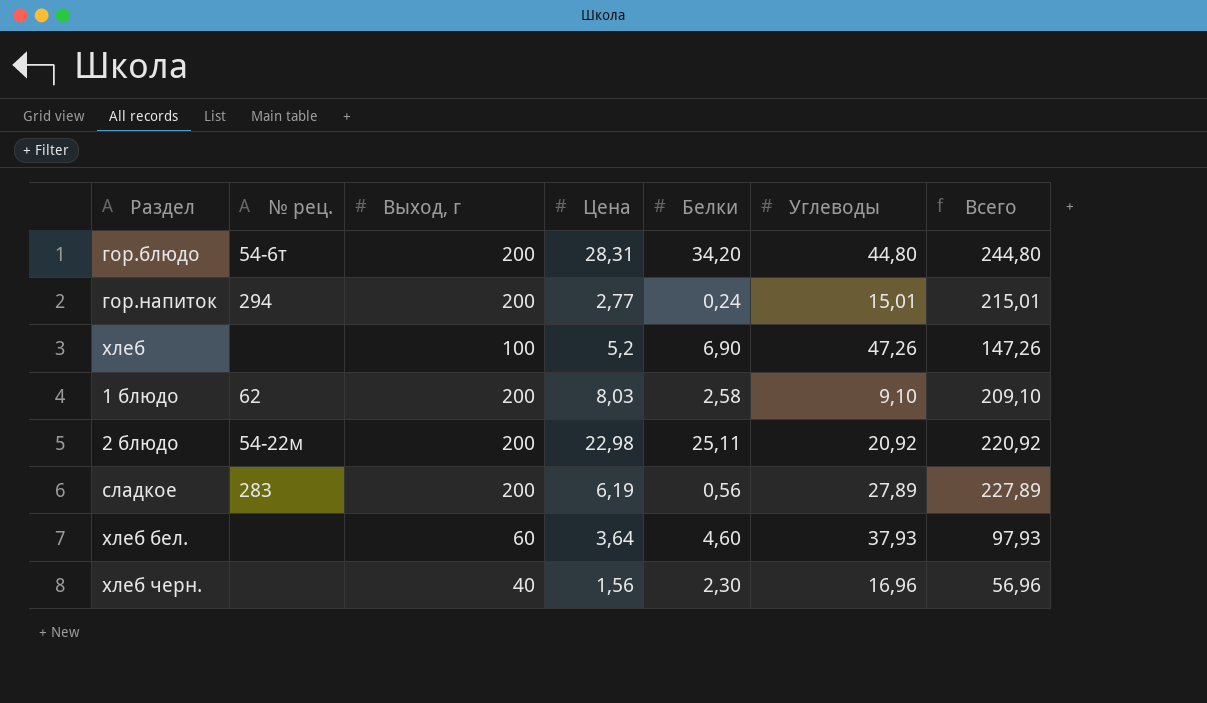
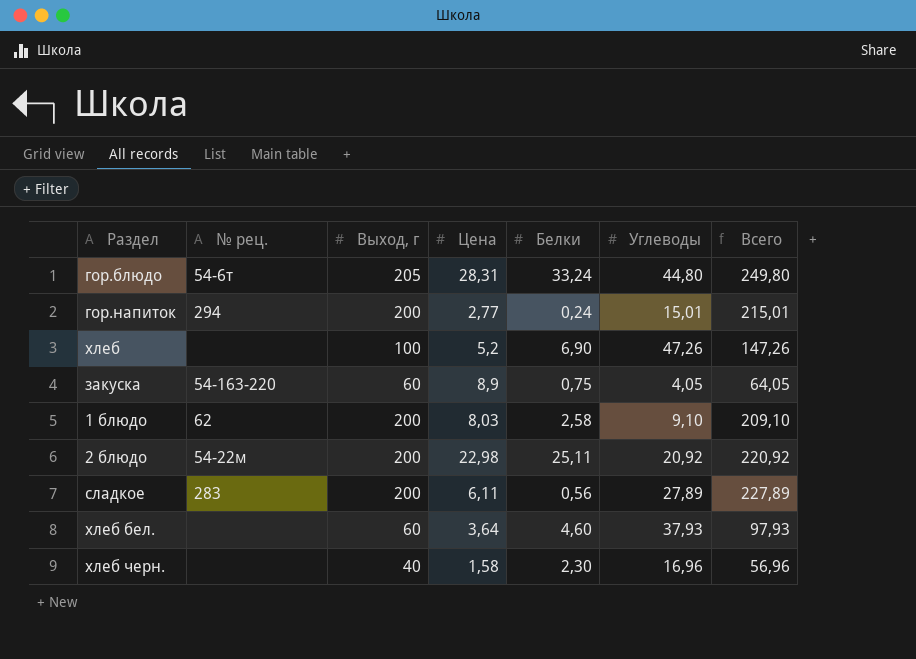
гор.блюдо | Выход, г: 200 -> 205
гор.блюдо | Белки: 34,20 -> 33,24
гор.блюдо | Всего: 244,80 -> 249,80
row закуска: none -> 54-163-220 | 60 | 8,9 | 0,75 | 4,05 | 64,05
сладкое | Цена: 6,19 -> 6,11
хлеб черн. | Цена: 1,56 -> 1,58

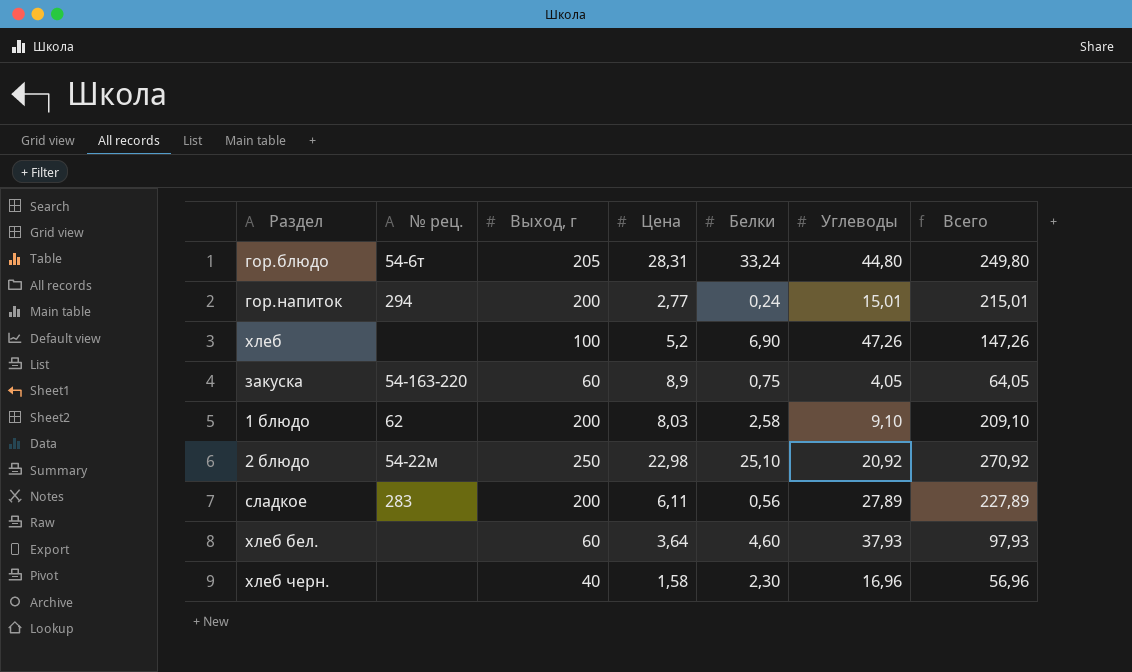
2 блюдо | Выход, г: 200 -> 250
2 блюдо | Белки: 25,11 -> 25,10
2 блюдо | Всего: 220,92 -> 270,92

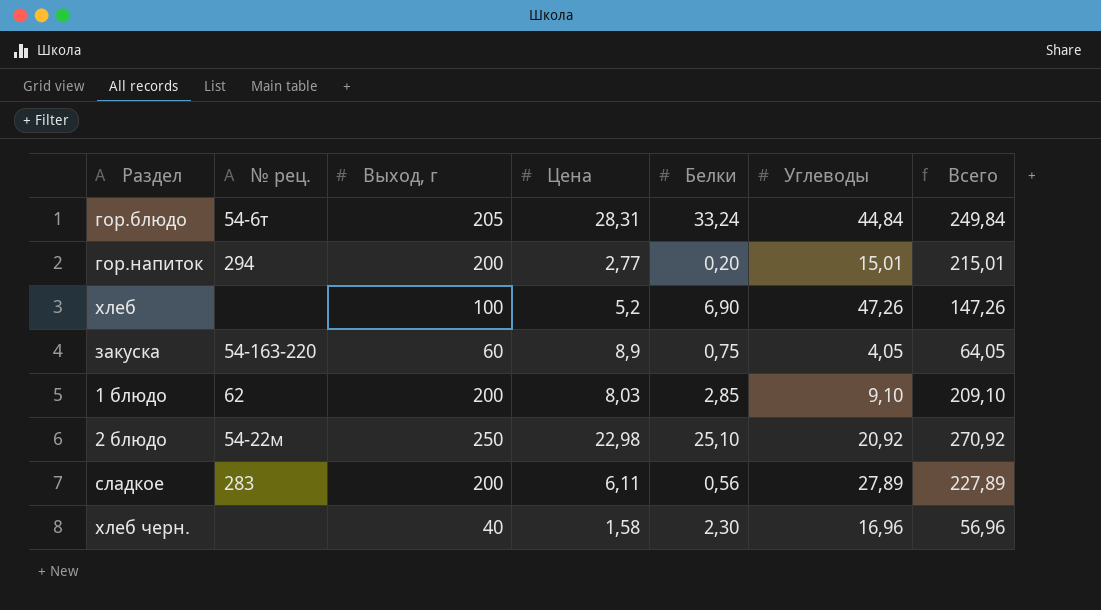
row хлеб бел.: none | 60 | 3,64 | 4,60 | 37,93 | 97,93 -> none
гор.блюдо | Углеводы: 44,80 -> 44,84
гор.блюдо | Всего: 249,80 -> 249,84
гор.напиток | Белки: 0,24 -> 0,20
1 блюдо | Белки: 2,58 -> 2,85

